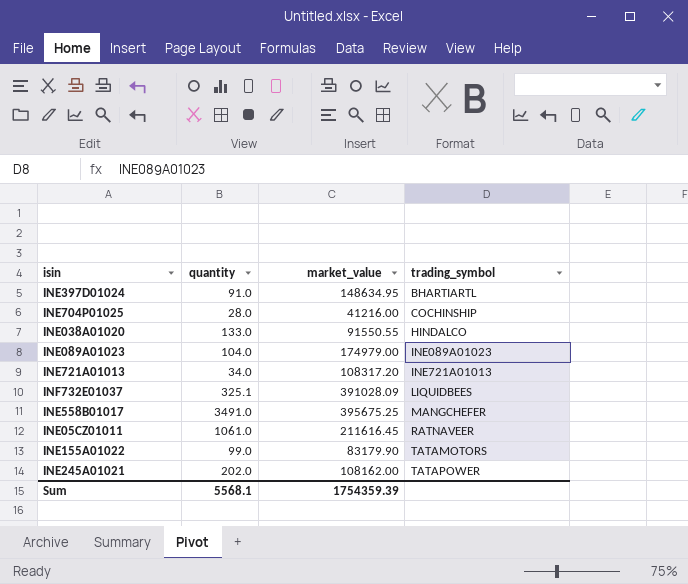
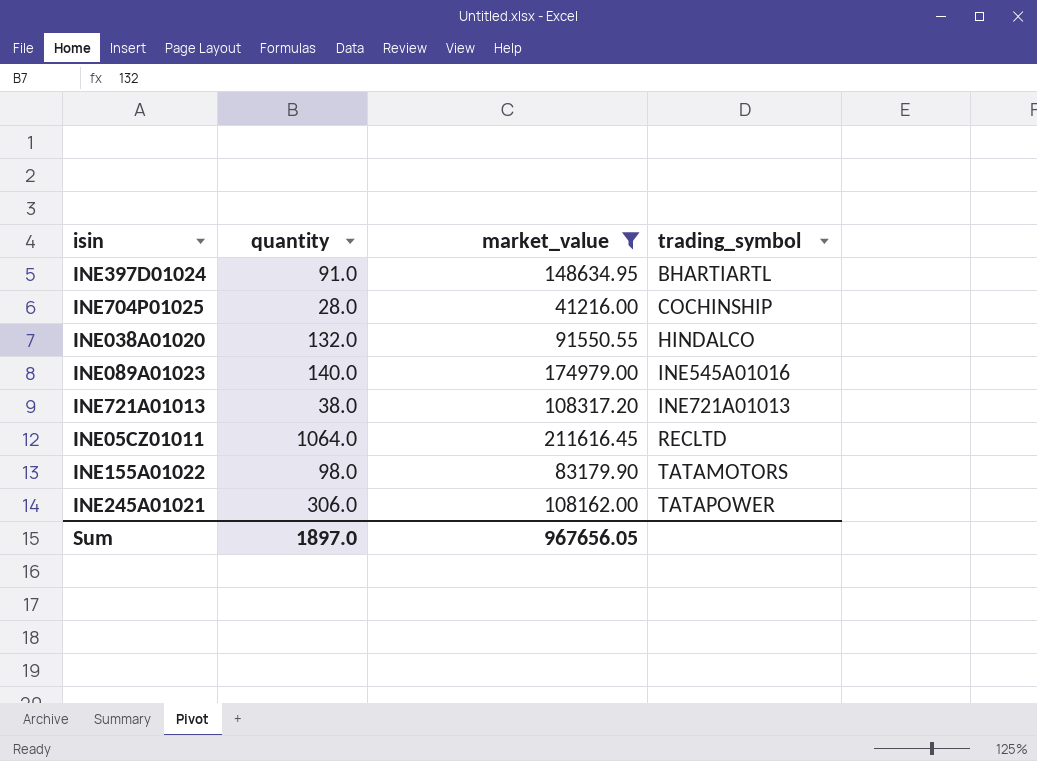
filter: none -> market_value <= 211616.45
INE038A01020 | quantity: 133.0 -> 132.0
INE089A01023 | quantity: 104.0 -> 140.0
INE089A01023 | trading_symbol: INE089A01023 -> INE545A01016
INE721A01013 | quantity: 34.0 -> 38.0
INE05CZ01011 | quantity: 1061.0 -> 1064.0
INE05CZ01011 | trading_symbol: RATNAVEER -> RECLTD
INE155A01022 | quantity: 99.0 -> 98.0
INE245A01021 | quantity: 202.0 -> 306.0
Sum | quantity: 5568.1 -> 1897.0
Sum | market_value: 1754359.39 -> 967656.05

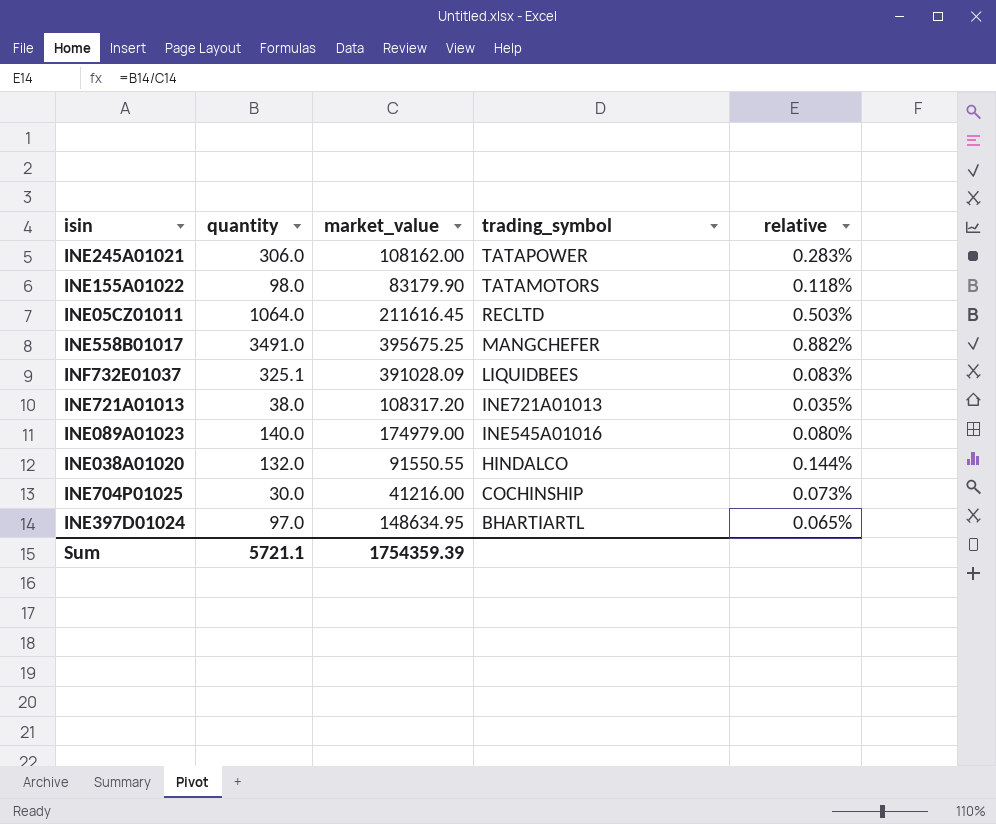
filter: market_value <= 211616.45 -> none
row order: trading_symbol ascending -> trading_symbol descending
column relative | formula: none -> [quantity] / [market_value]
INE704P01025 | quantity: 28.0 -> 30.0
INE397D01024 | quantity: 91.0 -> 97.0
Sum | quantity: 1897.0 -> 5721.1
Sum | market_value: 967656.05 -> 1754359.39

